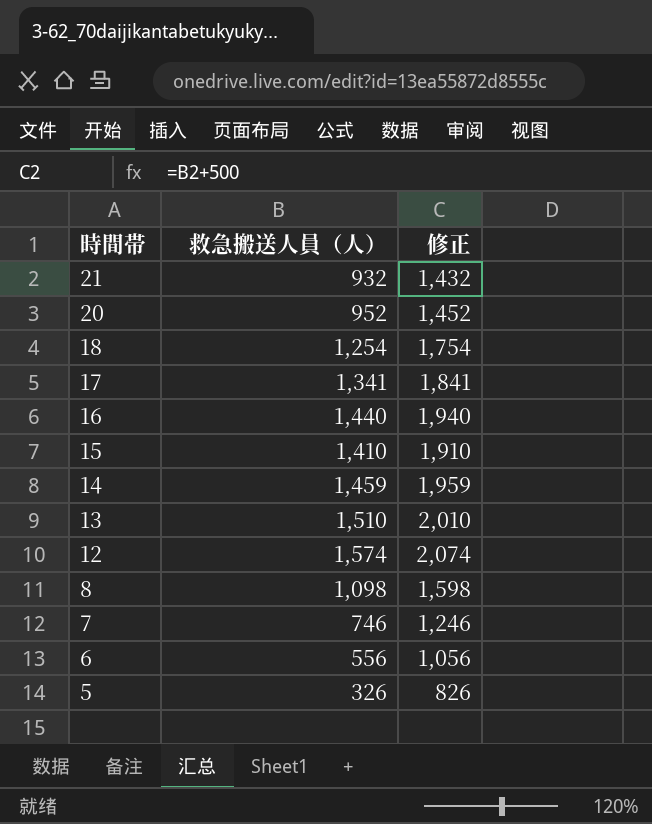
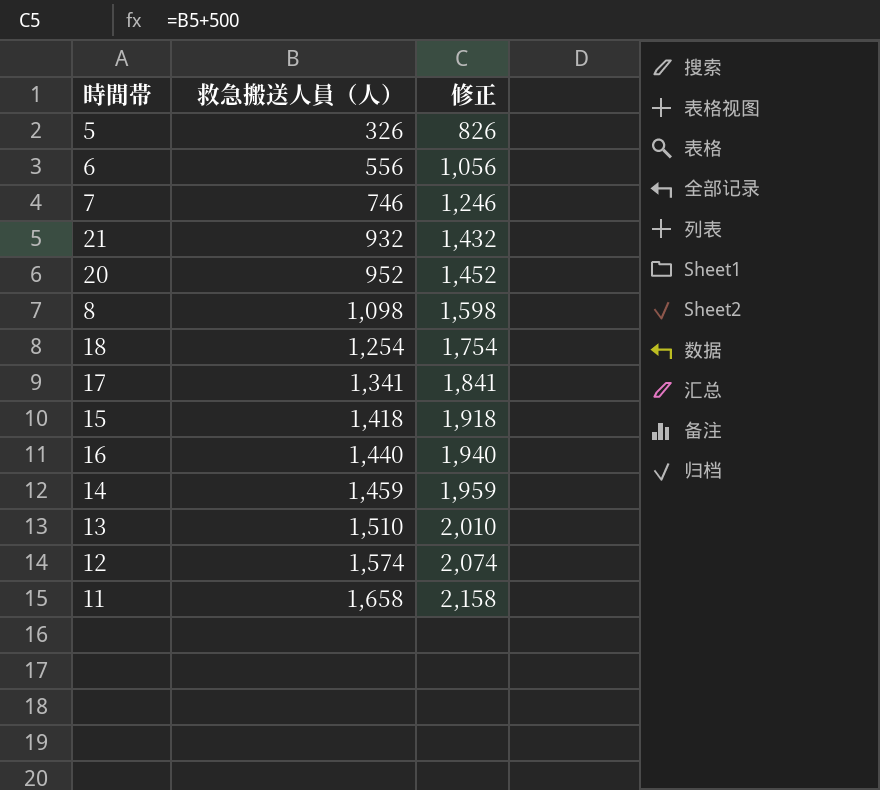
row order: 時間帯 descending -> 救急搬送人員（人） ascending
15 | 救急搬送人員（人）: 1,410 -> 1,418
15 | 修正: 1,910 -> 1,918
row 11: none -> 1,658 | 2,158

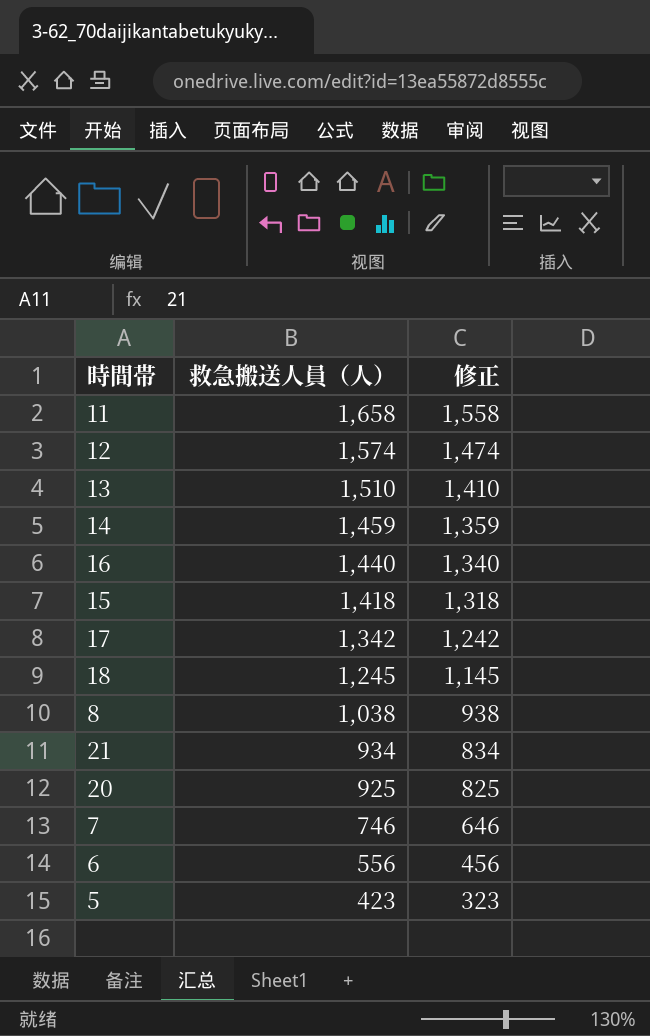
row order: 救急搬送人員（人） ascending -> 救急搬送人員（人） descending
column 修正 | formula: [救急搬送人員（人）] + 500 -> [救急搬送人員（人）] - 100
17 | 救急搬送人員（人）: 1,341 -> 1,342
18 | 救急搬送人員（人）: 1,254 -> 1,245
8 | 救急搬送人員（人）: 1,098 -> 1,038
21 | 救急搬送人員（人）: 932 -> 934
20 | 救急搬送人員（人）: 952 -> 925
5 | 救急搬送人員（人）: 326 -> 423

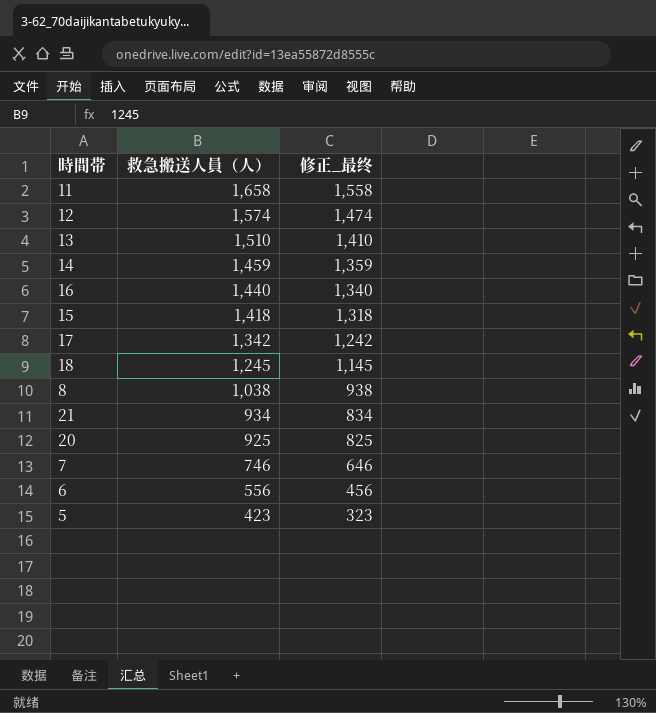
column name: 修正 -> 修正_最终

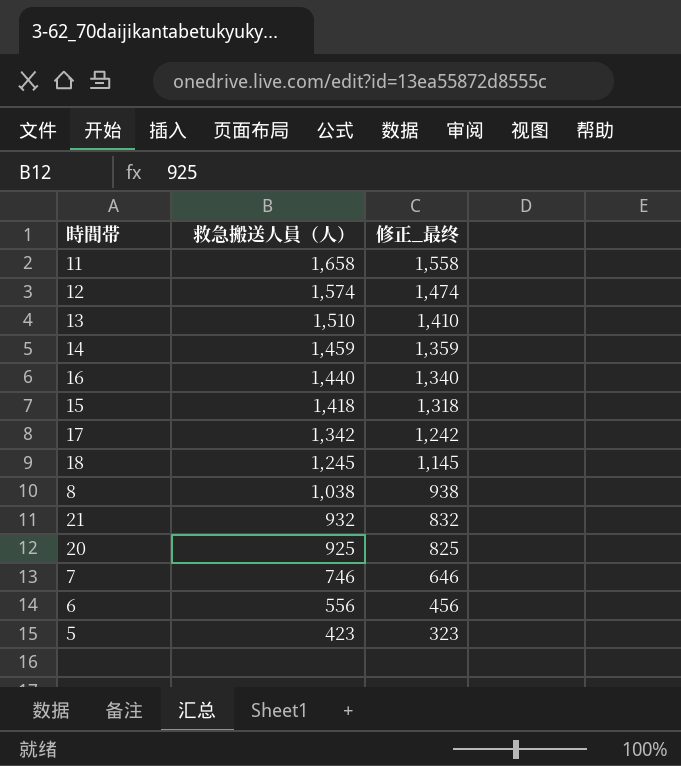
21 | 救急搬送人員（人）: 934 -> 932
21 | 修正_最终: 834 -> 832

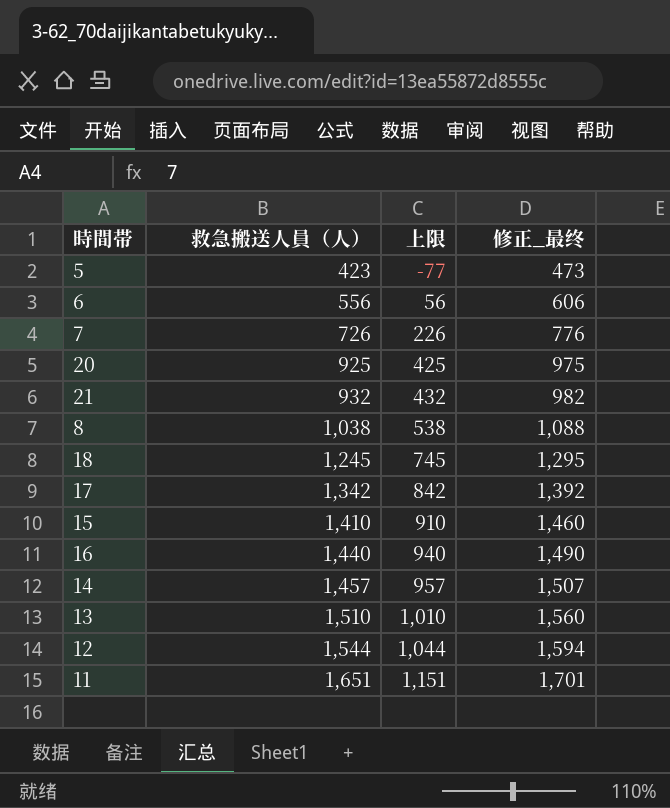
row order: 救急搬送人員（人） descending -> 救急搬送人員（人） ascending
column 上限 | formula: none -> [救急搬送人員（人）] - 500
column 修正_最终 | formula: [救急搬送人員（人）] - 100 -> [救急搬送人員（人）] + 50
7 | 救急搬送人員（人）: 746 -> 726
15 | 救急搬送人員（人）: 1,418 -> 1,410
14 | 救急搬送人員（人）: 1,459 -> 1,457
12 | 救急搬送人員（人）: 1,574 -> 1,544
11 | 救急搬送人員（人）: 1,658 -> 1,651

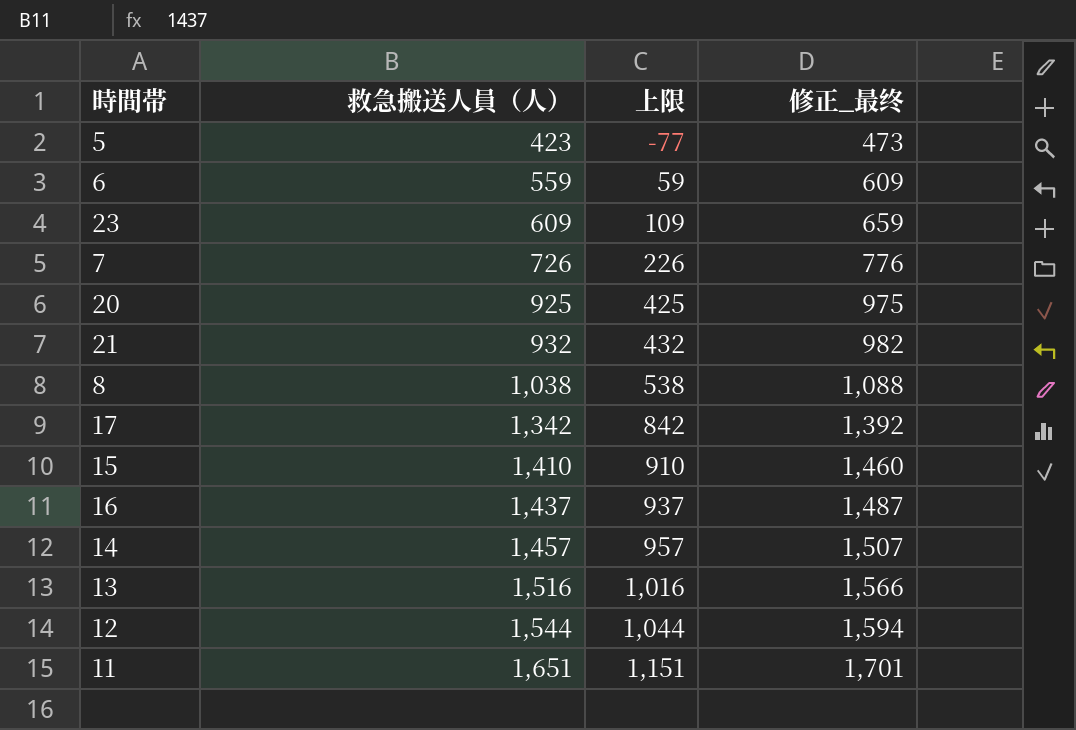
row 18: 1,245 | 745 | 1,295 -> none
6 | 救急搬送人員（人）: 556 -> 559
6 | 上限: 56 -> 59
6 | 修正_最终: 606 -> 609
row 23: none -> 609 | 109 | 659
16 | 救急搬送人員（人）: 1,440 -> 1,437
16 | 上限: 940 -> 937
16 | 修正_最终: 1,490 -> 1,487
13 | 救急搬送人員（人）: 1,510 -> 1,516
13 | 上限: 1,010 -> 1,016
13 | 修正_最终: 1,560 -> 1,566

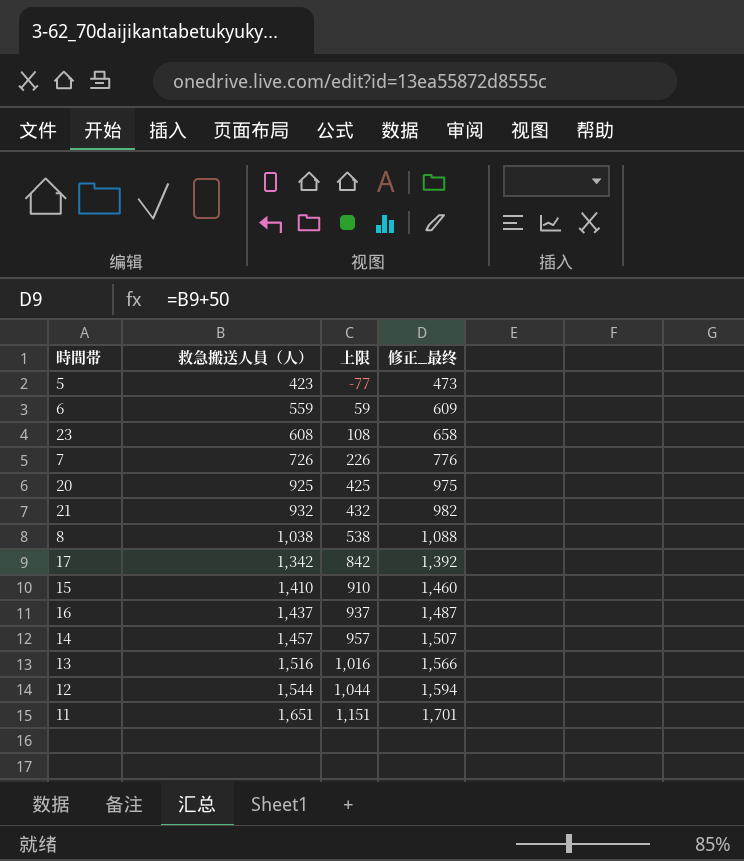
23 | 救急搬送人員（人）: 609 -> 608
23 | 上限: 109 -> 108
23 | 修正_最终: 659 -> 658

